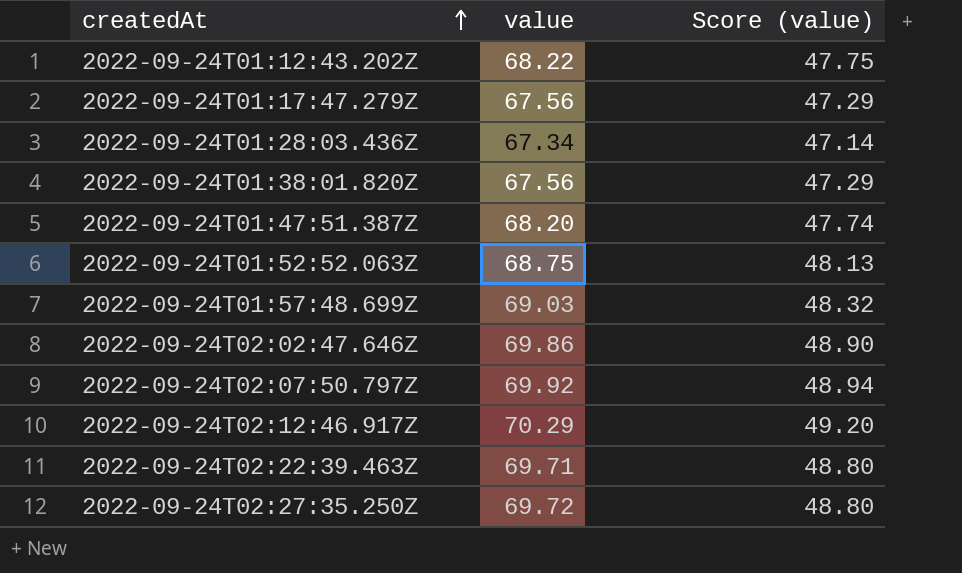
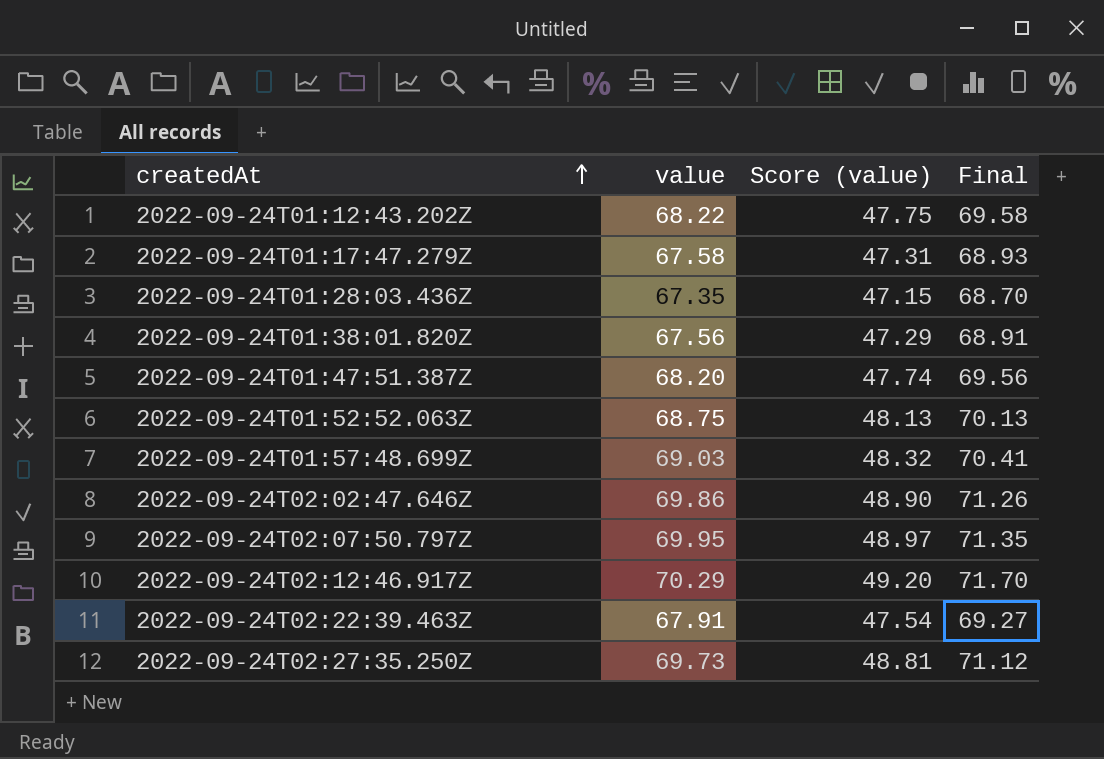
column Final | formula: none -> [value] * 1.02
2022-09-24T01:17:47.279Z | value: 67.56 -> 67.58
2022-09-24T01:17:47.279Z | Score (value): 47.29 -> 47.31
2022-09-24T01:28:03.436Z | value: 67.34 -> 67.35
2022-09-24T01:28:03.436Z | Score (value): 47.14 -> 47.15
2022-09-24T02:07:50.797Z | value: 69.92 -> 69.95
2022-09-24T02:07:50.797Z | Score (value): 48.94 -> 48.97
2022-09-24T02:22:39.463Z | value: 69.71 -> 67.91
2022-09-24T02:22:39.463Z | Score (value): 48.80 -> 47.54
2022-09-24T02:27:35.250Z | value: 69.72 -> 69.73
2022-09-24T02:27:35.250Z | Score (value): 48.80 -> 48.81

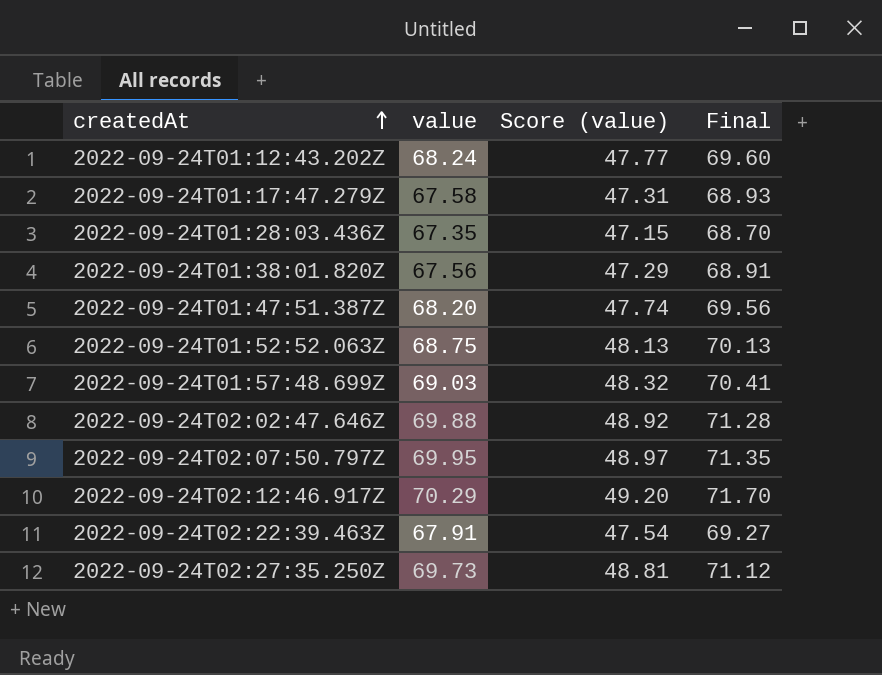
2022-09-24T01:12:43.202Z | value: 68.22 -> 68.24
2022-09-24T01:12:43.202Z | Score (value): 47.75 -> 47.77
2022-09-24T01:12:43.202Z | Final: 69.58 -> 69.60
2022-09-24T02:02:47.646Z | value: 69.86 -> 69.88
2022-09-24T02:02:47.646Z | Score (value): 48.90 -> 48.92
2022-09-24T02:02:47.646Z | Final: 71.26 -> 71.28

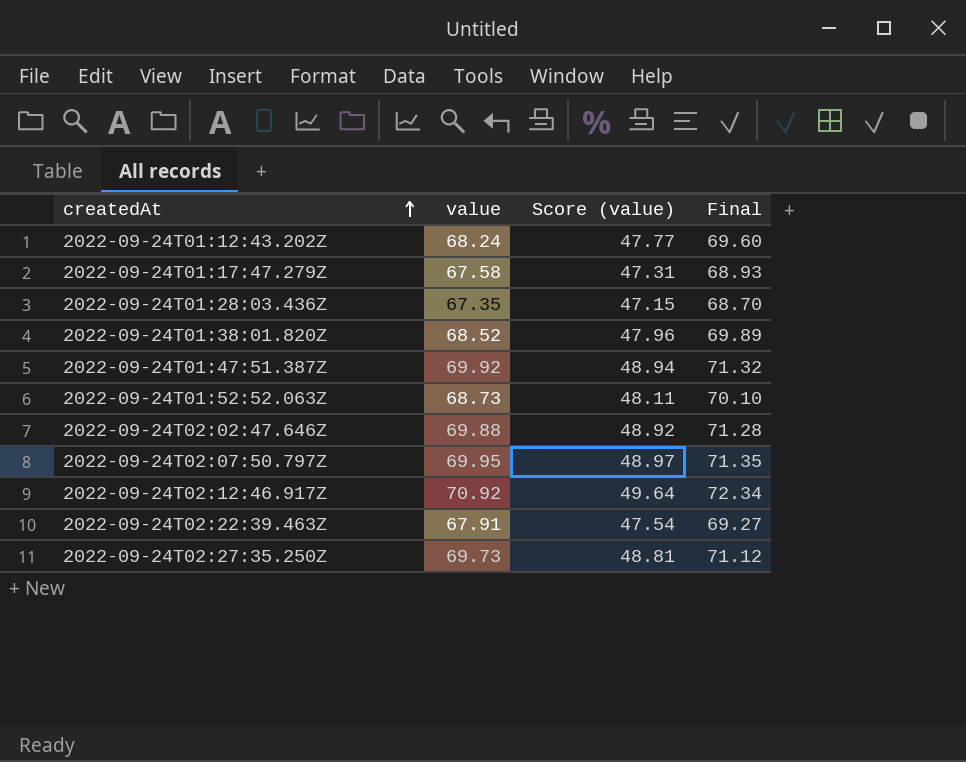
row 2022-09-24T01:57:48.699Z: 69.03 | 48.32 | 70.41 -> none
2022-09-24T01:38:01.820Z | value: 67.56 -> 68.52
2022-09-24T01:38:01.820Z | Score (value): 47.29 -> 47.96
2022-09-24T01:38:01.820Z | Final: 68.91 -> 69.89
2022-09-24T01:47:51.387Z | value: 68.20 -> 69.92
2022-09-24T01:47:51.387Z | Score (value): 47.74 -> 48.94
2022-09-24T01:47:51.387Z | Final: 69.56 -> 71.32
2022-09-24T01:52:52.063Z | value: 68.75 -> 68.73
2022-09-24T01:52:52.063Z | Score (value): 48.13 -> 48.11
2022-09-24T01:52:52.063Z | Final: 70.13 -> 70.10
2022-09-24T02:12:46.917Z | value: 70.29 -> 70.92
2022-09-24T02:12:46.917Z | Score (value): 49.20 -> 49.64
2022-09-24T02:12:46.917Z | Final: 71.70 -> 72.34

